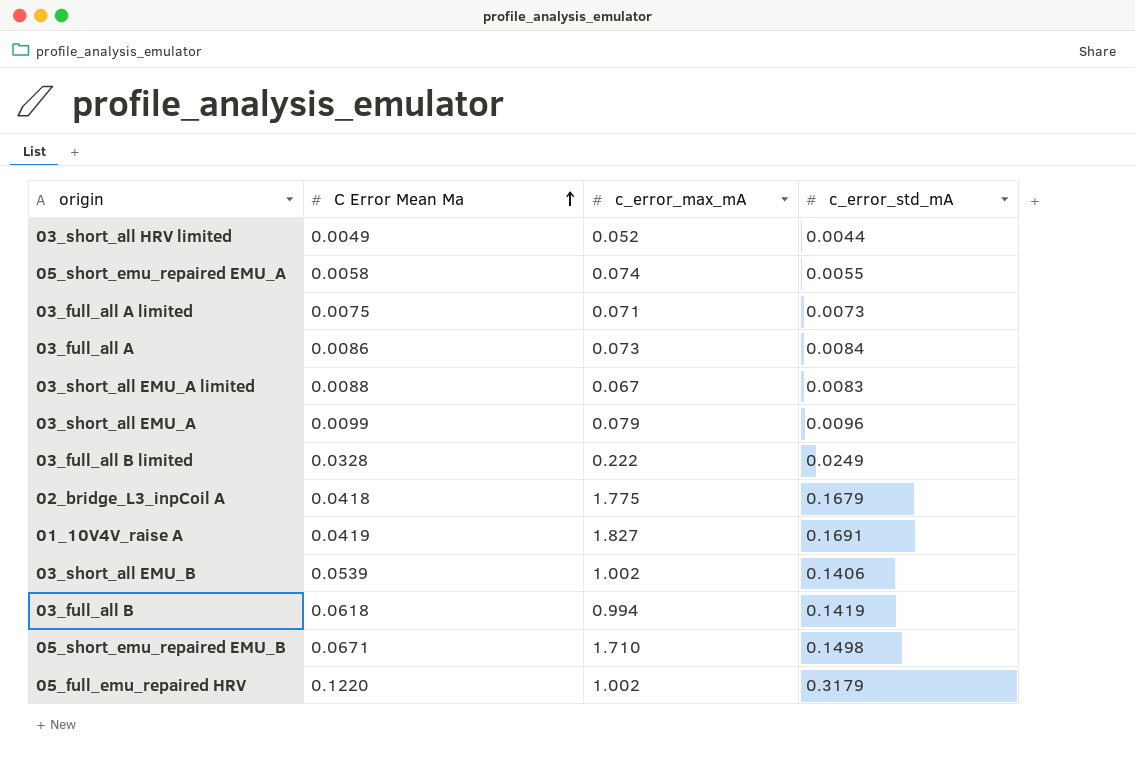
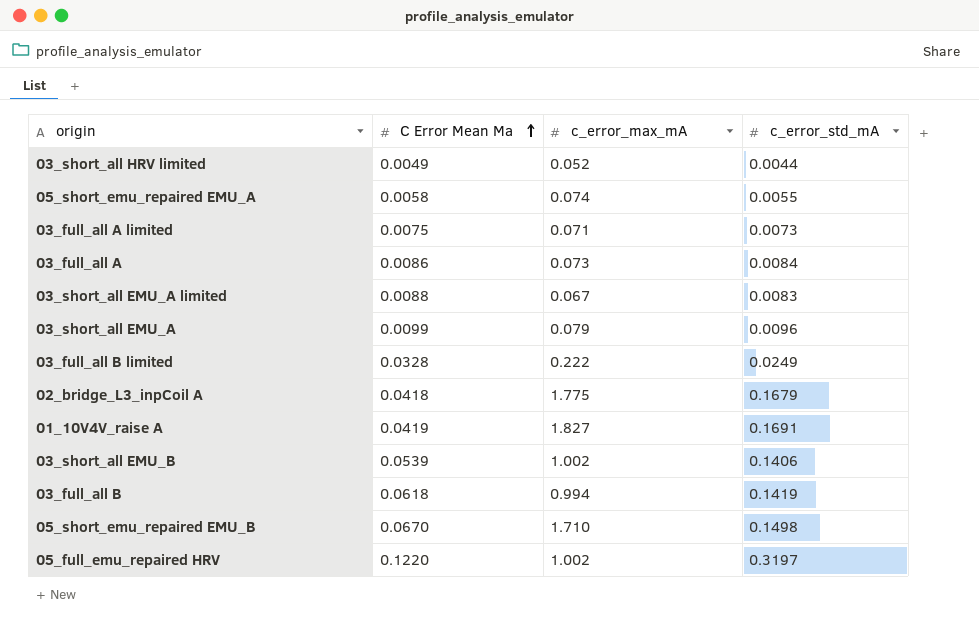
05_short_emu_repaired EMU_B | C Error Mean Ma: 0.0671 -> 0.0670
05_full_emu_repaired HRV | c_error_std_mA: 0.3179 -> 0.3197

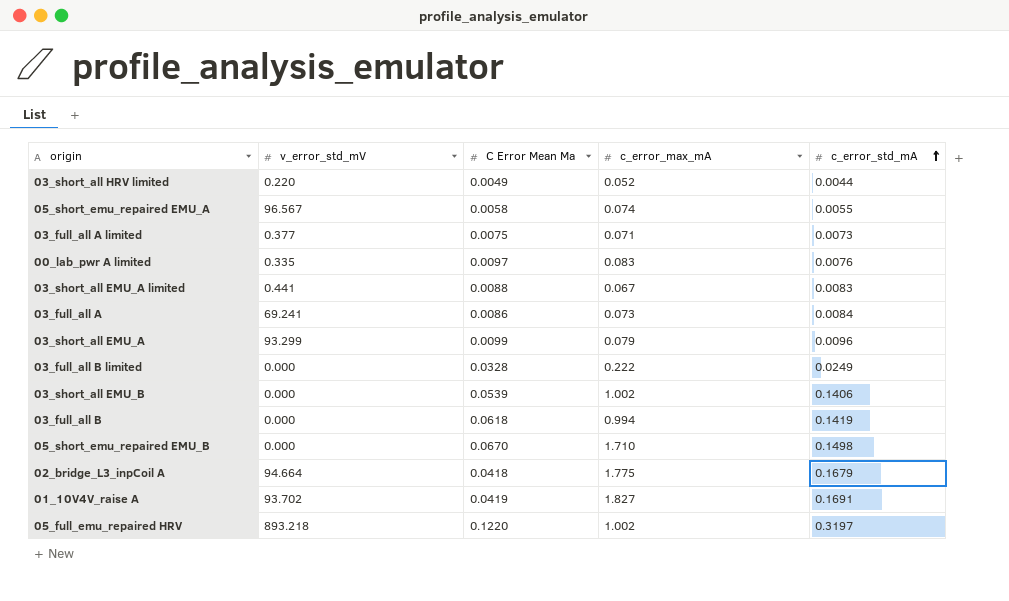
row order: C Error Mean Ma ascending -> c_error_std_mA ascending
column v_error_std_mV | position: none -> 2
row 00_lab_pwr A limited: none -> 0.335 | 0.0097 | 0.083 | 0.0076

